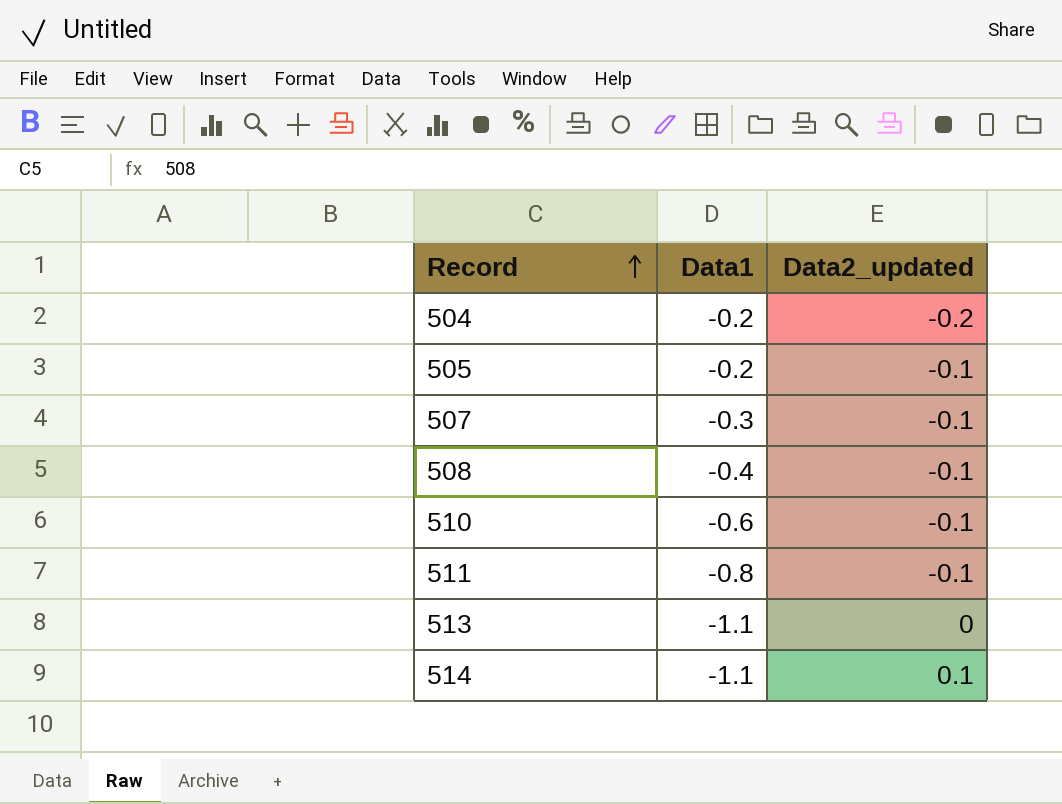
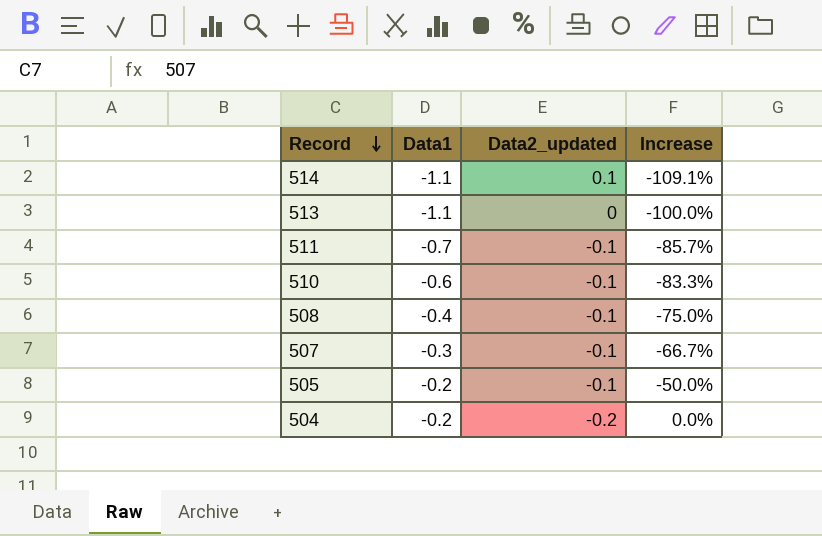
row order: Record ascending -> Record descending
column Increase | formula: none -> ([Data2_updated] - [Data1]) / [Data1]
511 | Data1: -0.8 -> -0.7

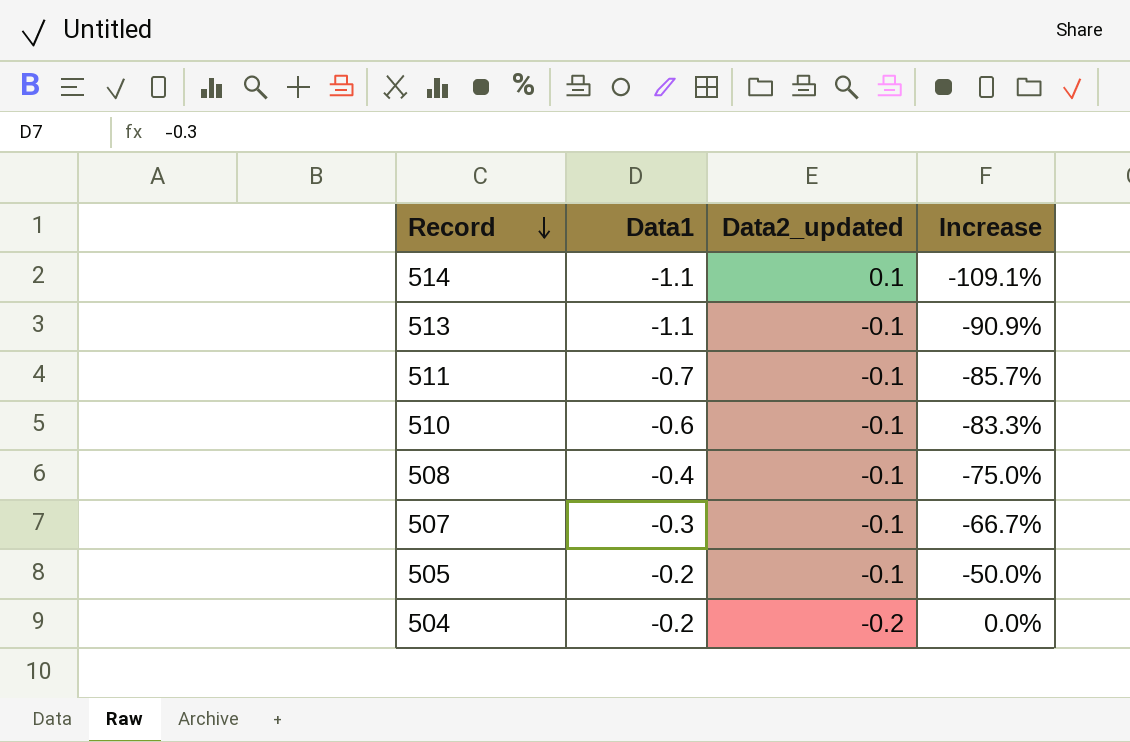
513 | Data2_updated: 0 -> -0.1
513 | Increase: -100.0% -> -90.9%

